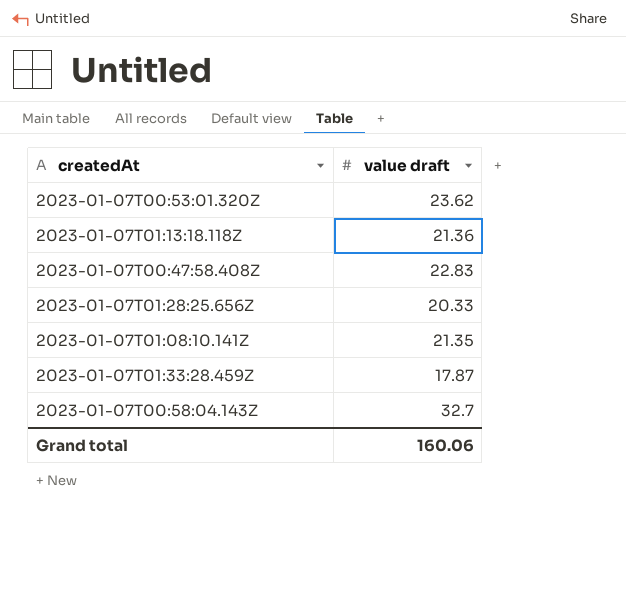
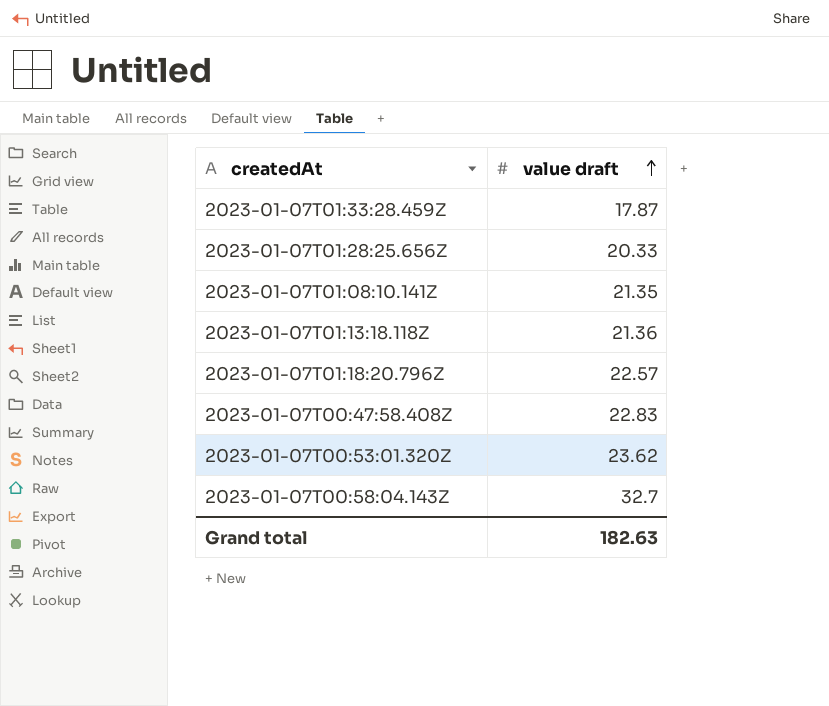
row order: none -> value draft ascending
row 2023-01-07T01:18:20.796Z: none -> 22.57
Grand total | value draft: 160.06 -> 182.63

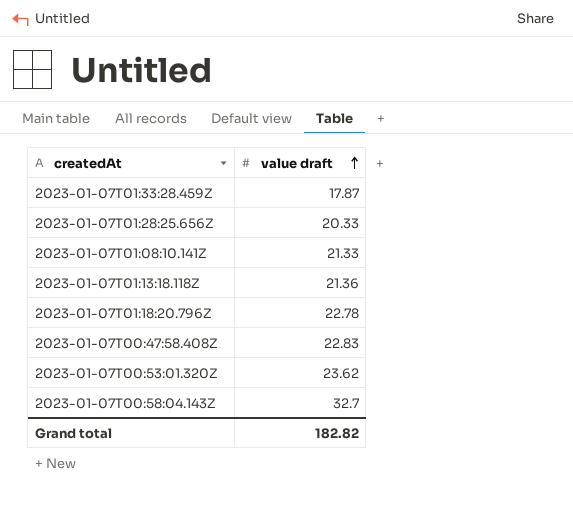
2023-01-07T01:08:10.141Z | value draft: 21.35 -> 21.33
2023-01-07T01:18:20.796Z | value draft: 22.57 -> 22.78
Grand total | value draft: 182.63 -> 182.82

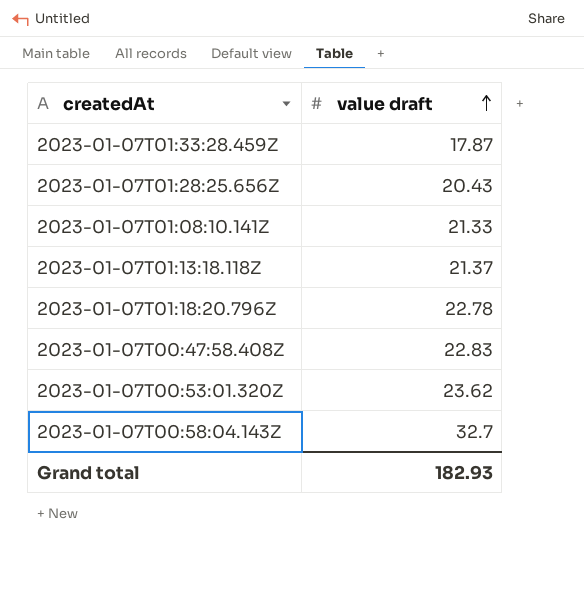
2023-01-07T01:28:25.656Z | value draft: 20.33 -> 20.43
2023-01-07T01:13:18.118Z | value draft: 21.36 -> 21.37
Grand total | value draft: 182.82 -> 182.93

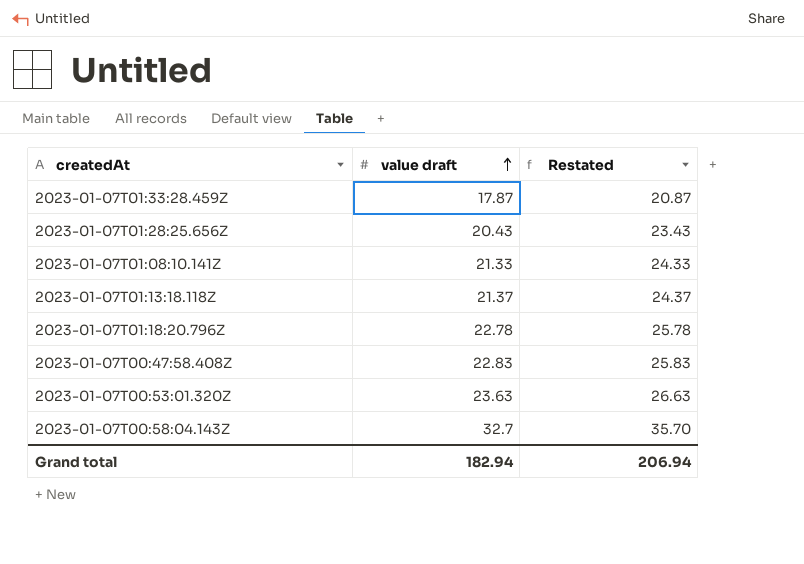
column Restated | formula: none -> [value draft] + 3
2023-01-07T00:53:01.320Z | value draft: 23.62 -> 23.63
Grand total | value draft: 182.93 -> 182.94

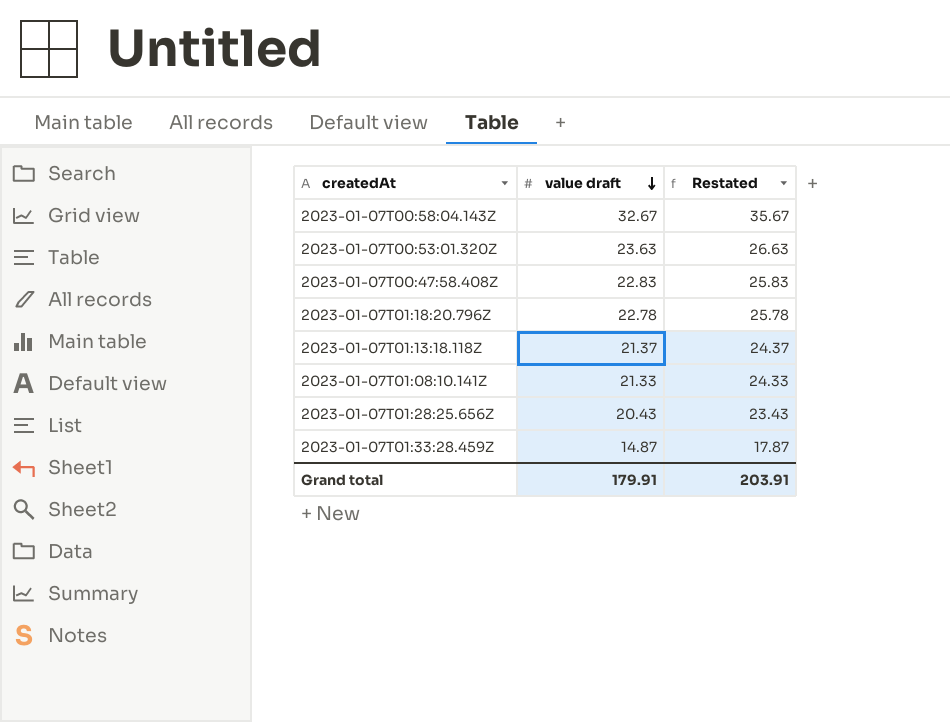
row order: value draft ascending -> value draft descending
2023-01-07T00:58:04.143Z | value draft: 32.7 -> 32.67
2023-01-07T00:58:04.143Z | Restated: 35.70 -> 35.67
2023-01-07T01:33:28.459Z | value draft: 17.87 -> 14.87
2023-01-07T01:33:28.459Z | Restated: 20.87 -> 17.87
Grand total | value draft: 182.94 -> 179.91
Grand total | Restated: 206.94 -> 203.91

